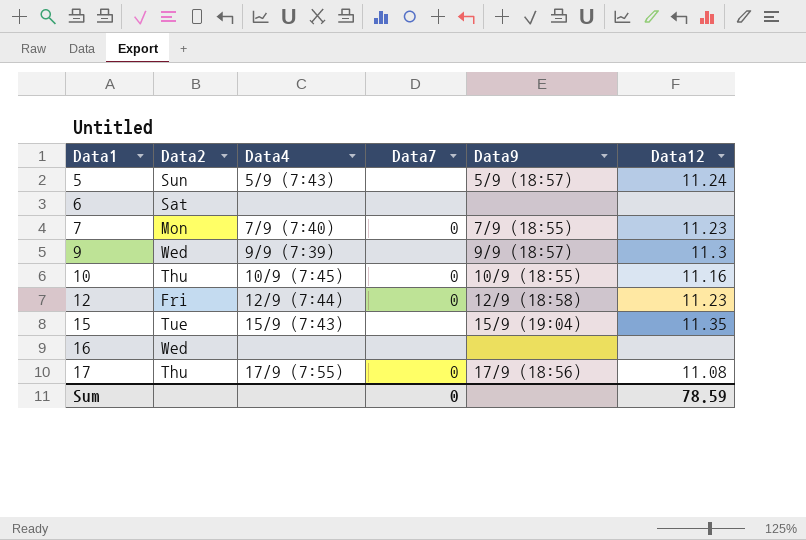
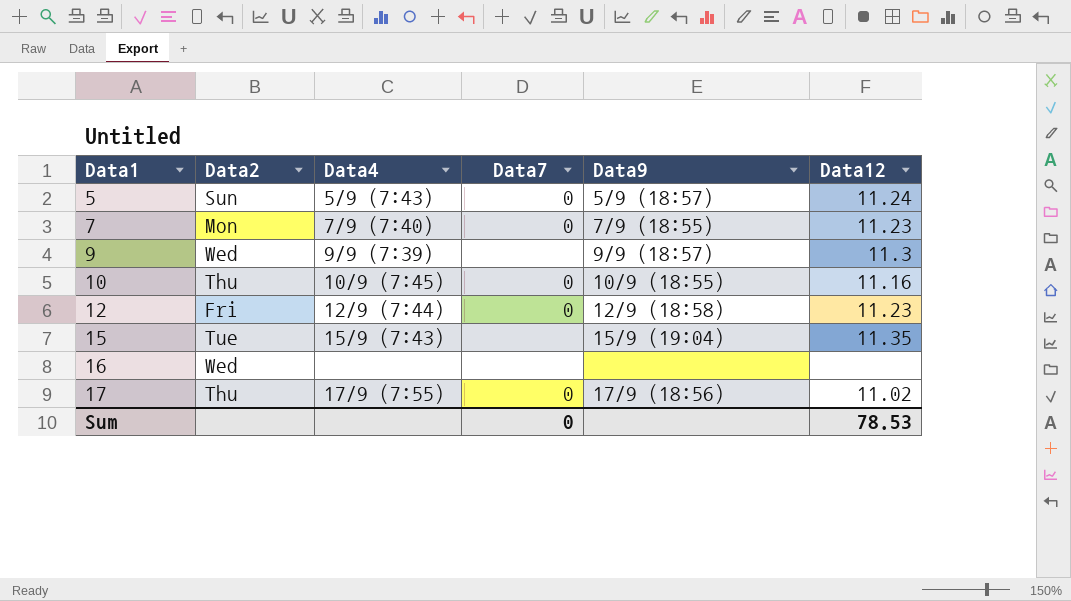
row 6: Sat | none | none | none | none -> none
5 | Data7: none -> 0
17 | Data12: 11.08 -> 11.02
Sum | Data12: 78.59 -> 78.53

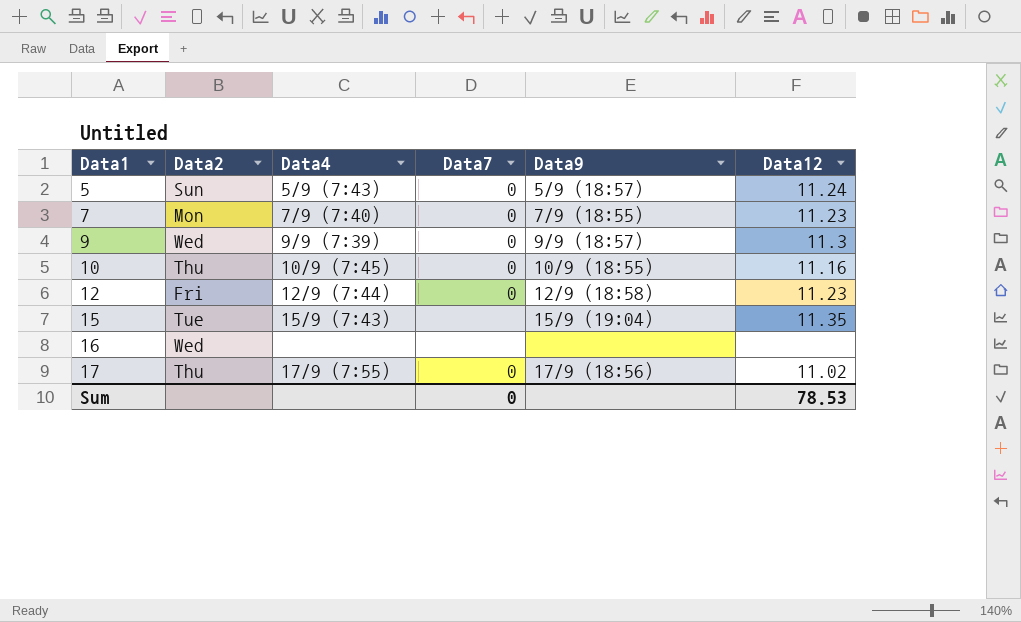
9 | Data7: none -> 0

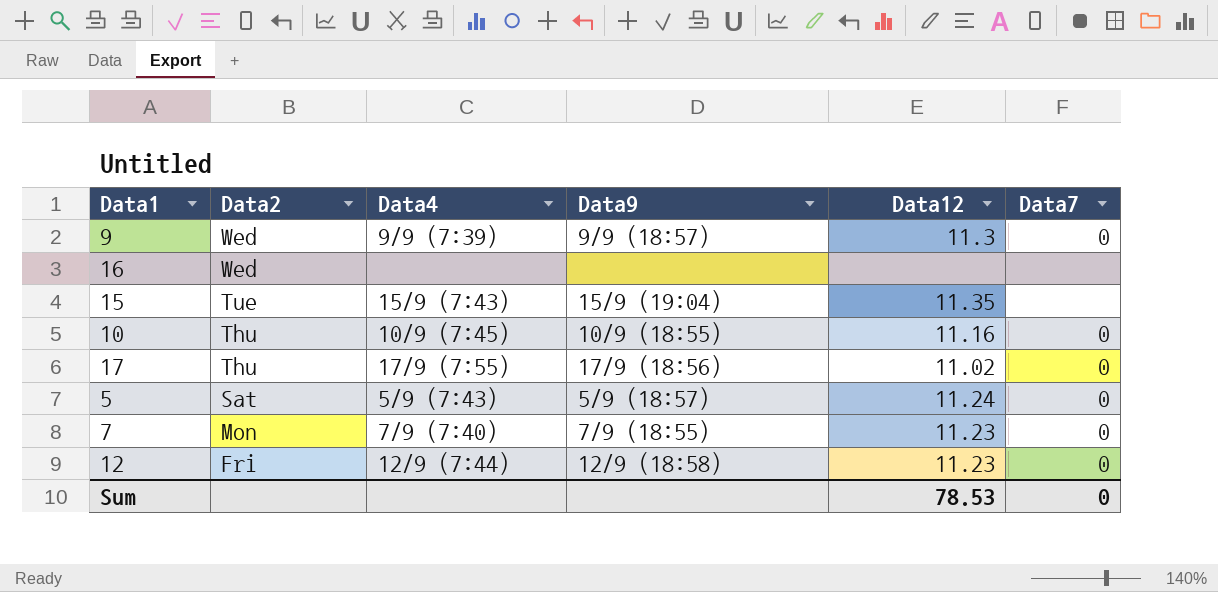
row order: Data1 ascending -> Data2 descending
column Data7 | position: 4 -> 6
5 | Data2: Sun -> Sat

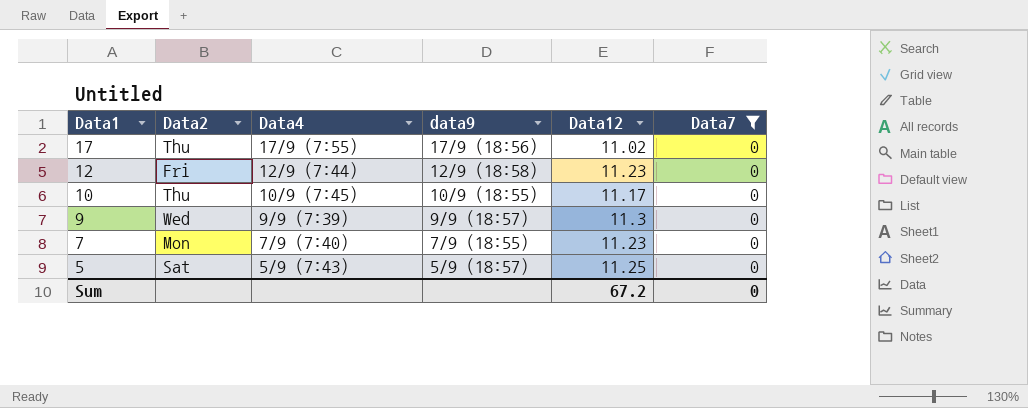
filter: none -> Data7 = 0
row order: Data2 descending -> Data1 descending
column name: Data9 -> data9
10 | Data12: 11.16 -> 11.17
5 | Data12: 11.24 -> 11.25
Sum | Data12: 78.53 -> 67.2

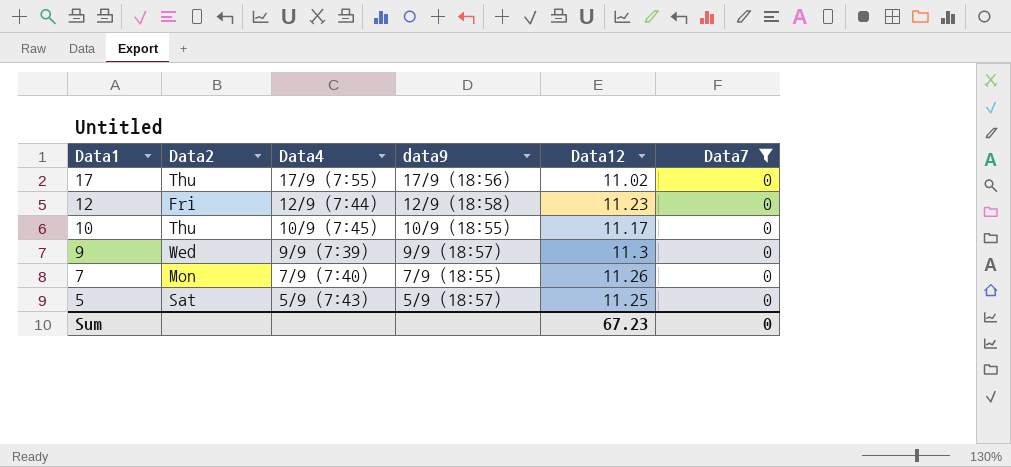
7 | Data12: 11.23 -> 11.26
Sum | Data12: 67.2 -> 67.23

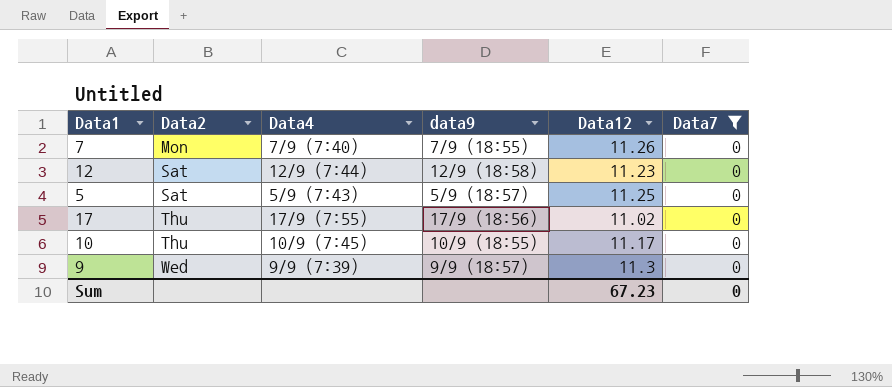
row order: Data1 descending -> Data2 ascending
12 | Data2: Fri -> Sat

